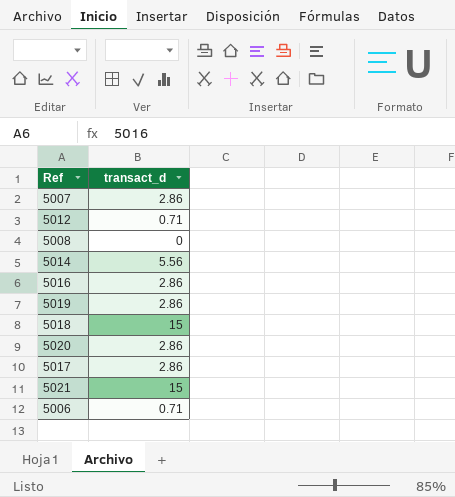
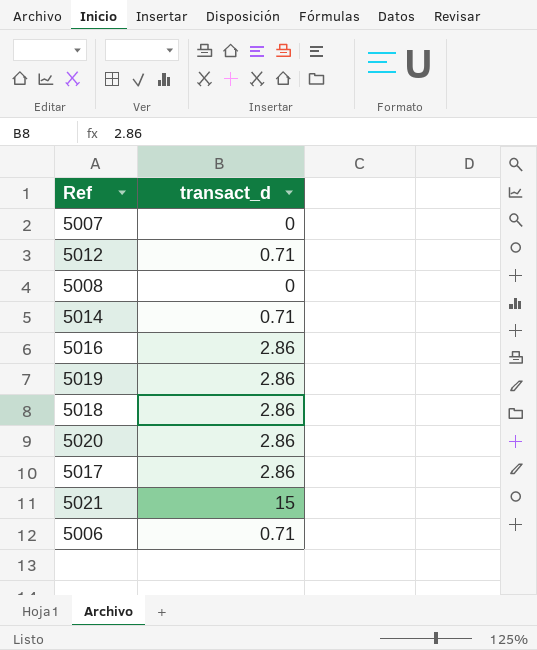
5007 | transact_d: 2.86 -> 0
5014 | transact_d: 5.56 -> 0.71
5018 | transact_d: 15 -> 2.86

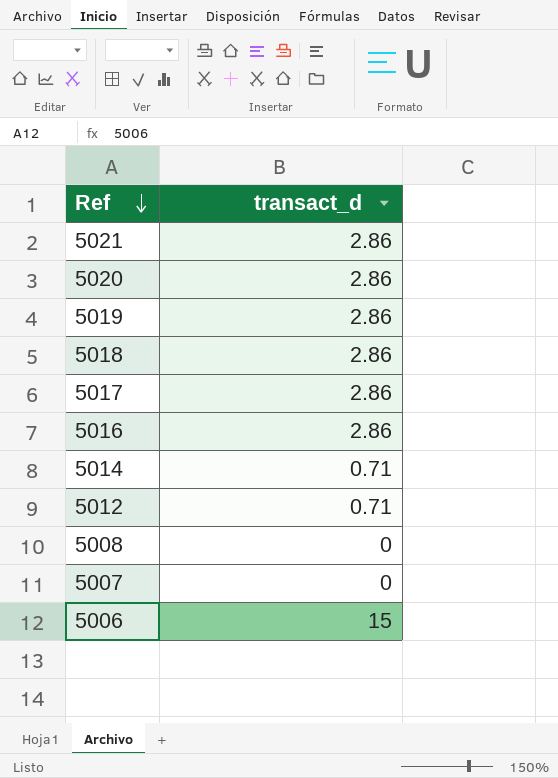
row order: none -> Ref descending
5021 | transact_d: 15 -> 2.86
5006 | transact_d: 0.71 -> 15

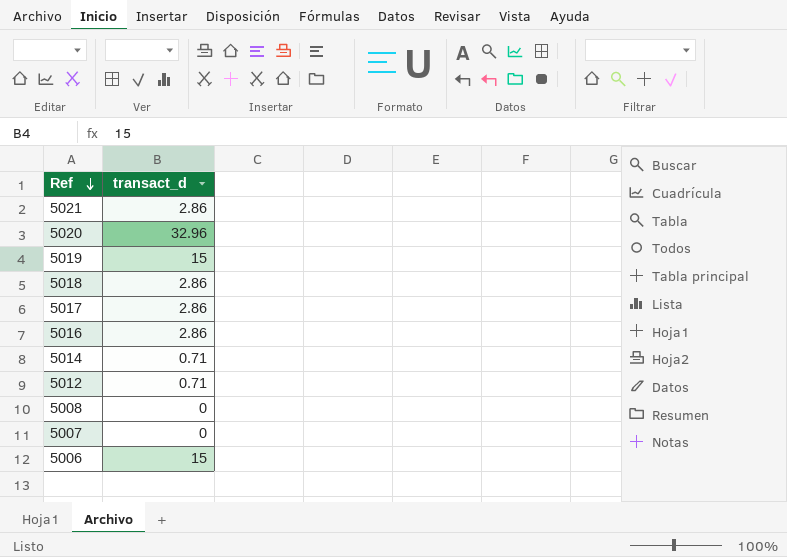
5020 | transact_d: 2.86 -> 32.96
5019 | transact_d: 2.86 -> 15

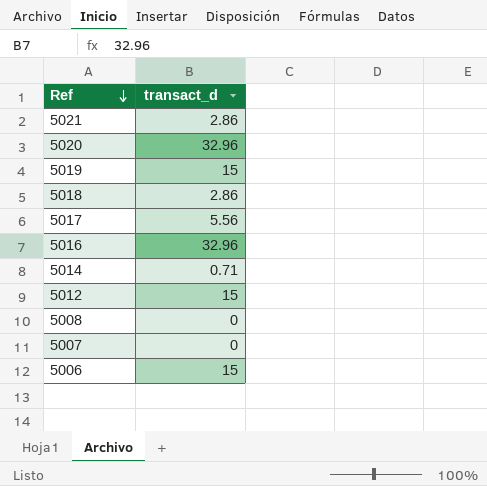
5017 | transact_d: 2.86 -> 5.56
5016 | transact_d: 2.86 -> 32.96
5012 | transact_d: 0.71 -> 15

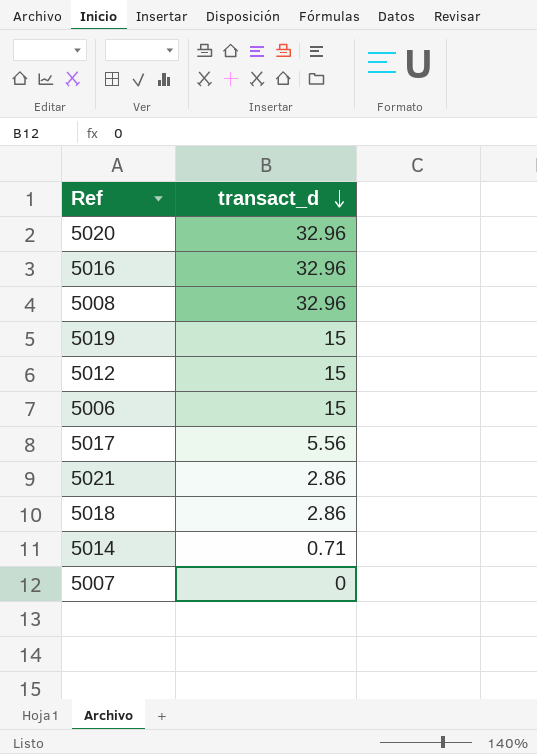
row order: Ref descending -> transact_d descending
5008 | transact_d: 0 -> 32.96

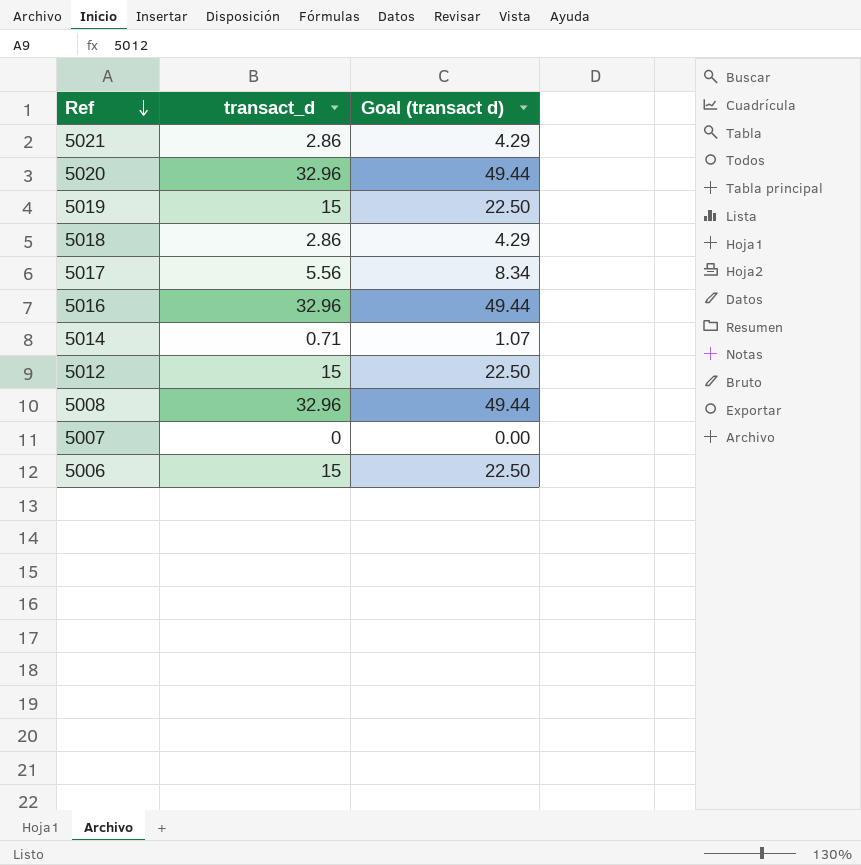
row order: transact_d descending -> Ref descending
column Goal (transact d) | formula: none -> [transact_d] * 1.5

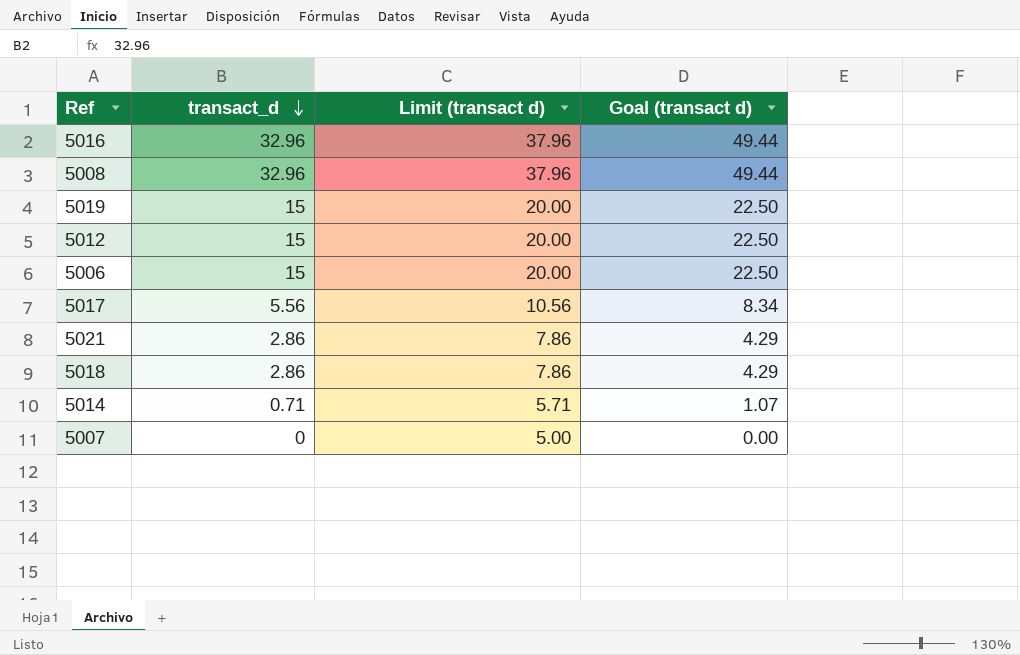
row order: Ref descending -> transact_d descending
column Limit (transact d) | formula: none -> [transact_d] + 5
row 5020: 32.96 | 49.44 -> none

